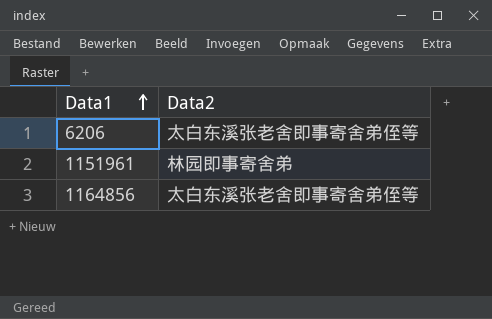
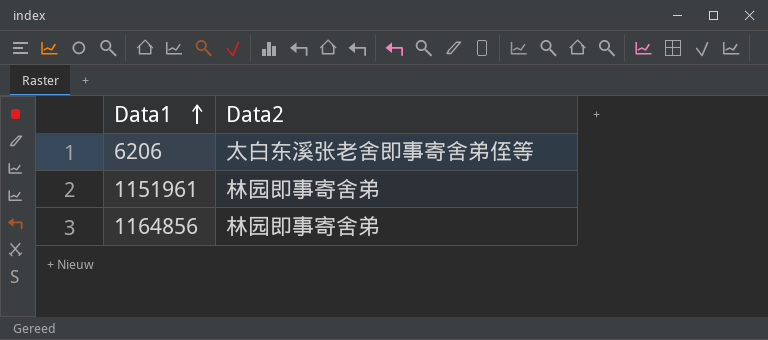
1164856 | Data2: 太白东溪张老舍即事寄舍弟侄等 -> 林园即事寄舍弟

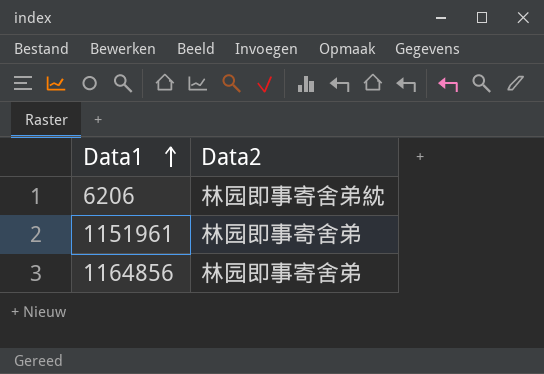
6206 | Data2: 太白东溪张老舍即事寄舍弟侄等 -> 林园即事寄舍弟紞

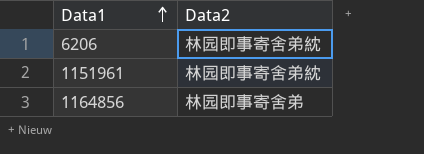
1151961 | Data2: 林园即事寄舍弟 -> 林园即事寄舍弟紞

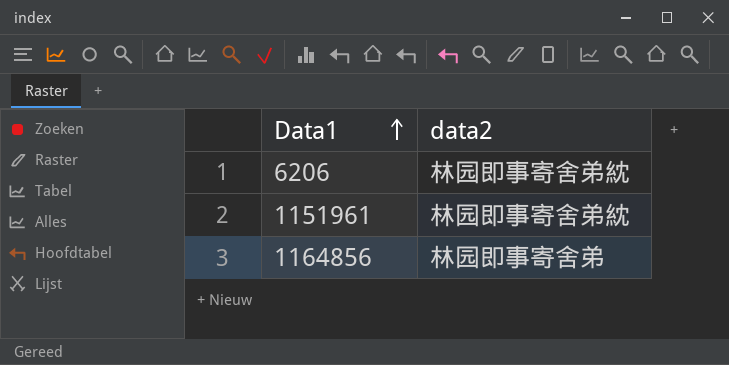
column name: Data2 -> data2

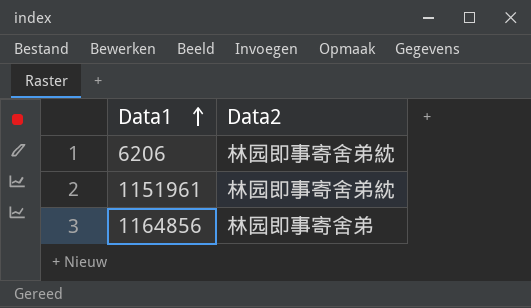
column name: data2 -> Data2

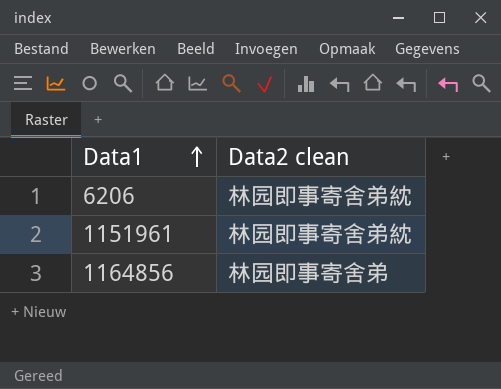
column name: Data2 -> Data2 clean

